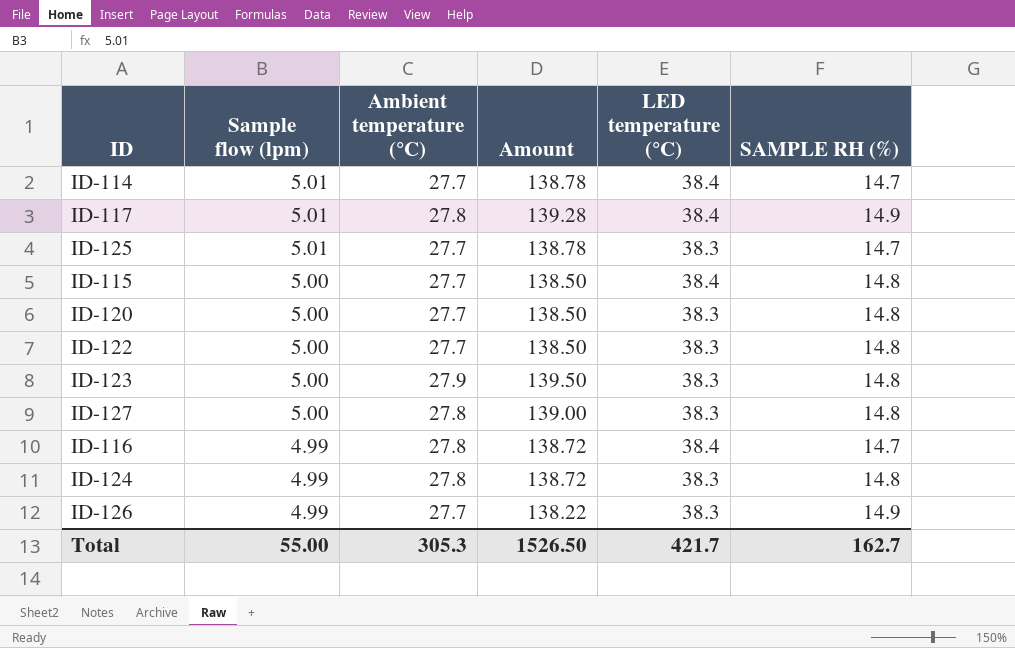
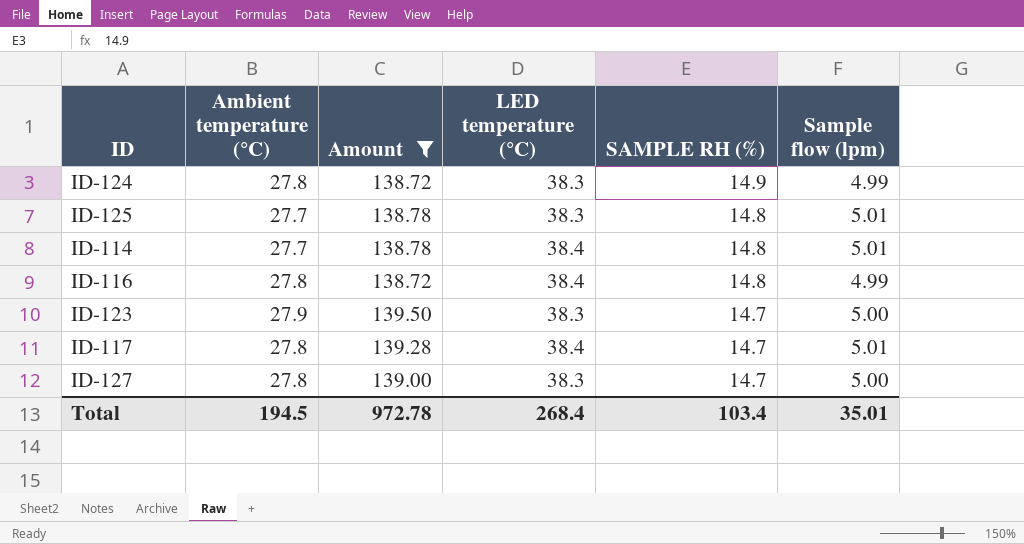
filter: none -> Amount >= 138.72
row order: Sample flow (lpm) descending -> SAMPLE RH (%) descending
column Sample flow (lpm) | position: 2 -> 6
ID-124 | SAMPLE RH (%): 14.8 -> 14.9
ID-125 | SAMPLE RH (%): 14.7 -> 14.8
ID-114 | SAMPLE RH (%): 14.7 -> 14.8
ID-116 | SAMPLE RH (%): 14.7 -> 14.8
ID-123 | SAMPLE RH (%): 14.8 -> 14.7
ID-117 | SAMPLE RH (%): 14.9 -> 14.7
ID-127 | SAMPLE RH (%): 14.8 -> 14.7
Total | Ambient temperature (°C): 305.3 -> 194.5
Total | Amount: 1526.50 -> 972.78
Total | LED temperature (°C): 421.7 -> 268.4
Total | SAMPLE RH (%): 162.7 -> 103.4
Total | Sample flow (lpm): 55.00 -> 35.01

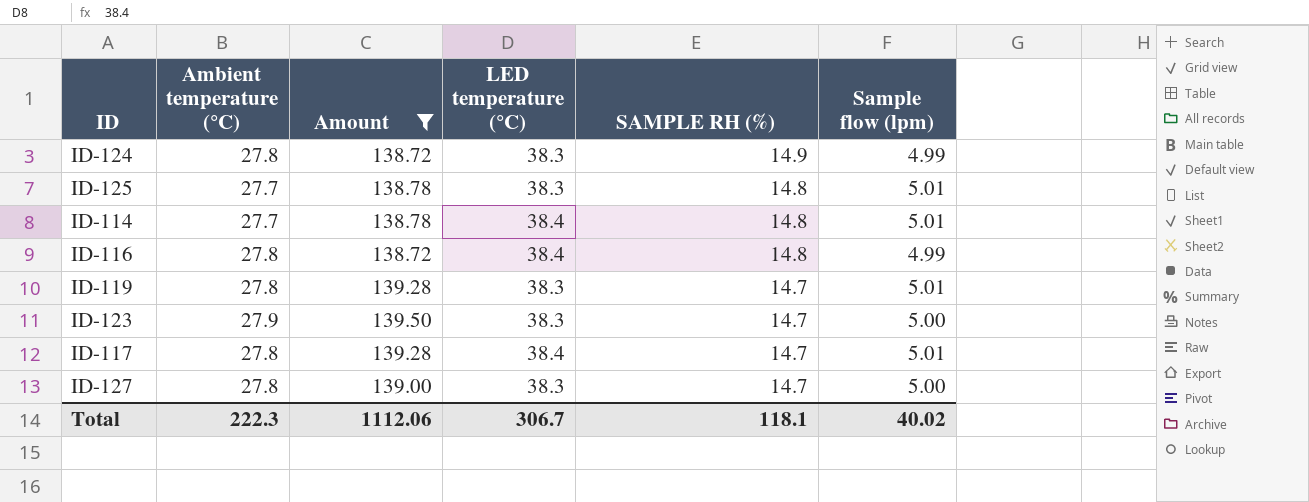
row ID-119: none -> 27.8 | 139.28 | 38.3 | 14.7 | 5.01
Total | Ambient temperature (°C): 194.5 -> 222.3
Total | Amount: 972.78 -> 1112.06
Total | LED temperature (°C): 268.4 -> 306.7
Total | SAMPLE RH (%): 103.4 -> 118.1
Total | Sample flow (lpm): 35.01 -> 40.02

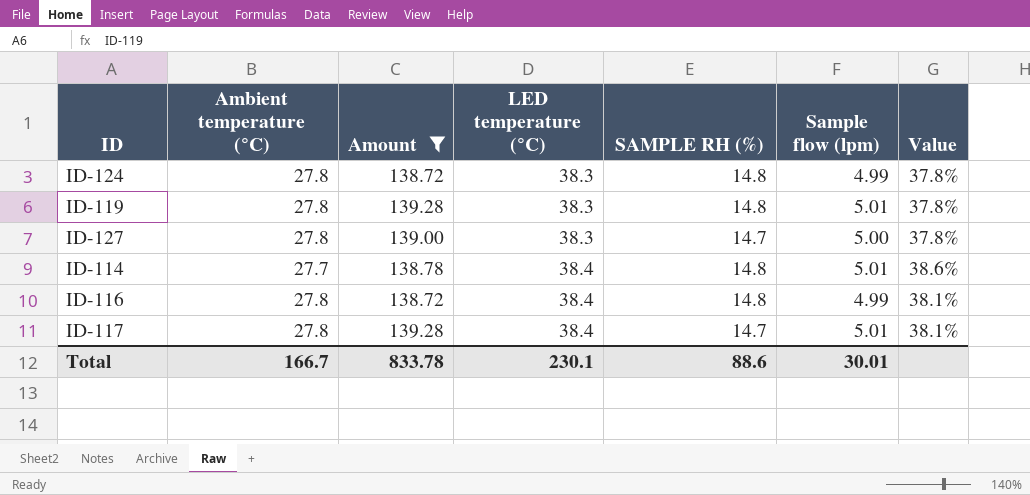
row order: SAMPLE RH (%) descending -> LED temperature (°C) ascending
column Value | formula: none -> ([LED temperature (°C)] - [Ambient temperature (°C)]) / [Ambient temperature (°C)]
row ID-125: 27.7 | 138.78 | 38.3 | 14.8 | 5.01 -> none
row ID-123: 27.9 | 139.50 | 38.3 | 14.7 | 5.00 -> none
ID-124 | SAMPLE RH (%): 14.9 -> 14.8
ID-119 | SAMPLE RH (%): 14.7 -> 14.8
Total | Ambient temperature (°C): 222.3 -> 166.7
Total | Amount: 1112.06 -> 833.78
Total | LED temperature (°C): 306.7 -> 230.1
Total | SAMPLE RH (%): 118.1 -> 88.6
Total | Sample flow (lpm): 40.02 -> 30.01

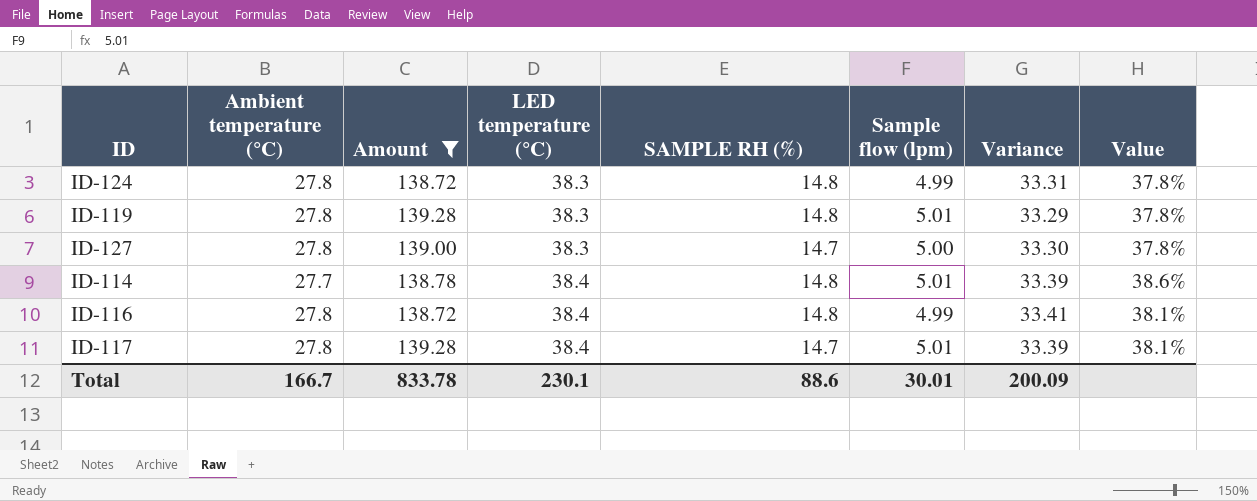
column Variance | formula: none -> [LED temperature (°C)] - [Sample flow (lpm)]

